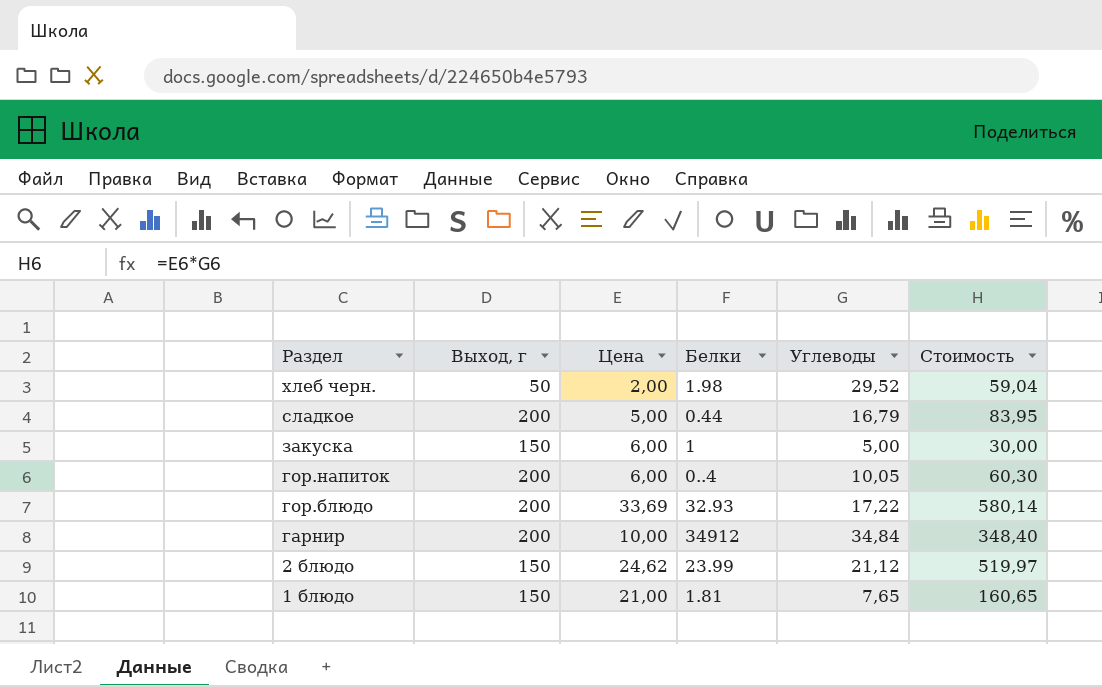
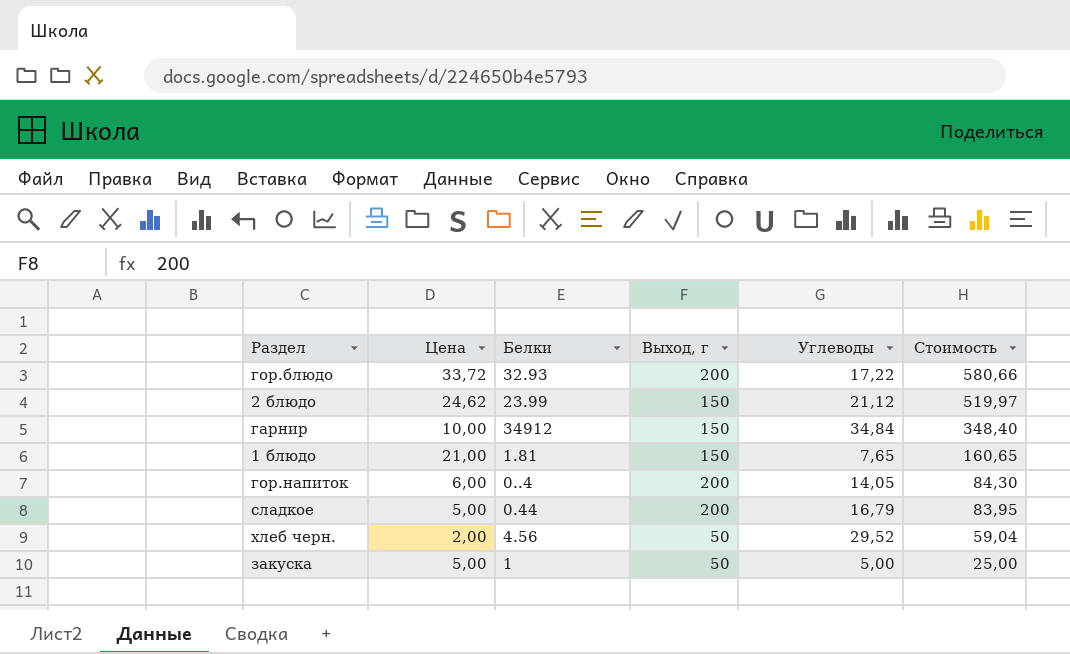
row order: Раздел descending -> Стоимость descending
column Выход, г | position: 2 -> 4
гор.блюдо | Цена: 33,69 -> 33,72
гор.блюдо | Стоимость: 580,14 -> 580,66
гарнир | Выход, г: 200 -> 150
гор.напиток | Углеводы: 10,05 -> 14,05
гор.напиток | Стоимость: 60,30 -> 84,30
хлеб черн. | Белки: 1.98 -> 4.56
закуска | Цена: 6,00 -> 5,00
закуска | Выход, г: 150 -> 50
закуска | Стоимость: 30,00 -> 25,00

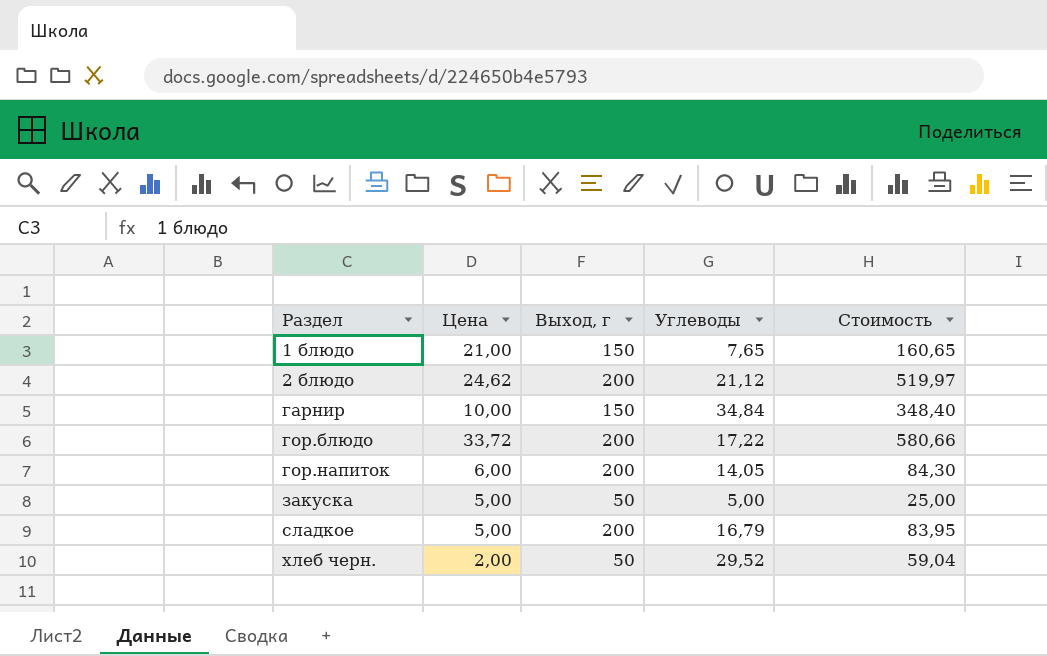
row order: Стоимость descending -> Раздел ascending
column Белки | position: 3 -> none
2 блюдо | Выход, г: 150 -> 200

